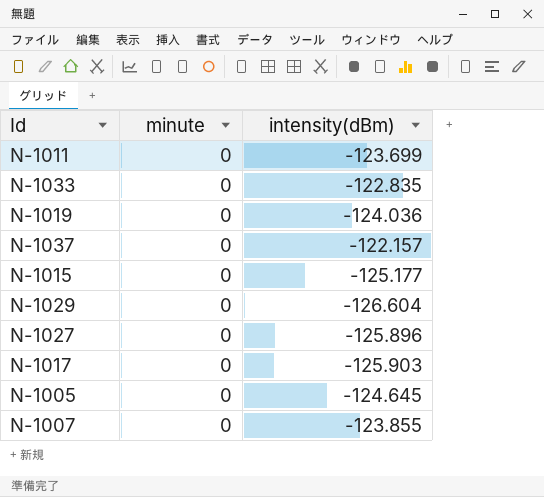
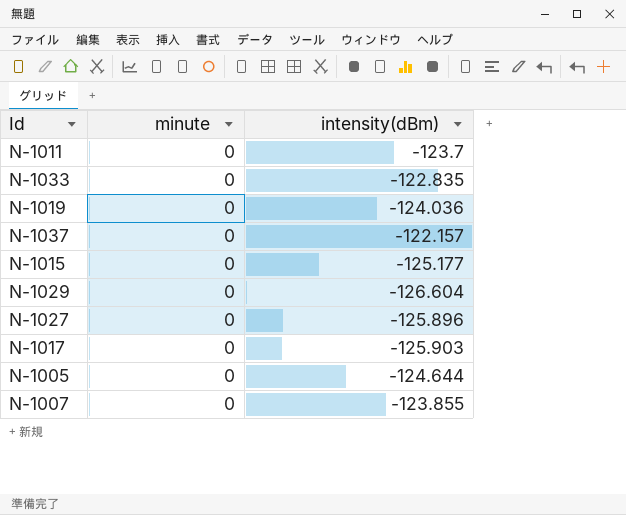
N-1011 | intensity(dBm): -123.699 -> -123.7
N-1005 | intensity(dBm): -124.645 -> -124.644

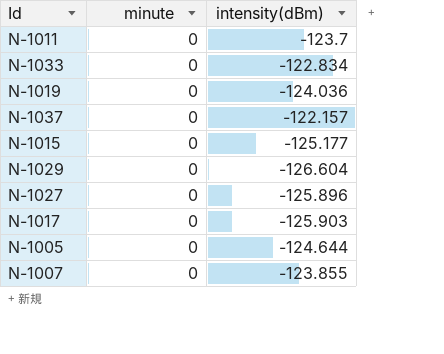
N-1033 | intensity(dBm): -122.835 -> -122.834

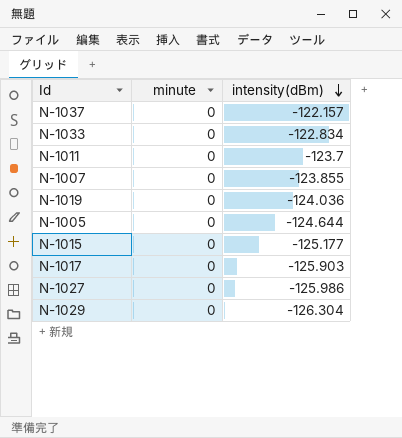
row order: none -> intensity(dBm) descending
N-1027 | intensity(dBm): -125.896 -> -125.986
N-1029 | intensity(dBm): -126.604 -> -126.304

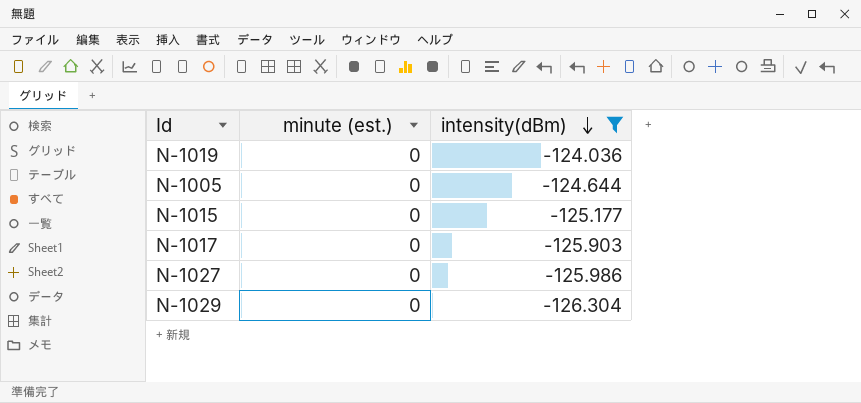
filter: none -> intensity(dBm) <= -124.036
column name: minute -> minute (est.)

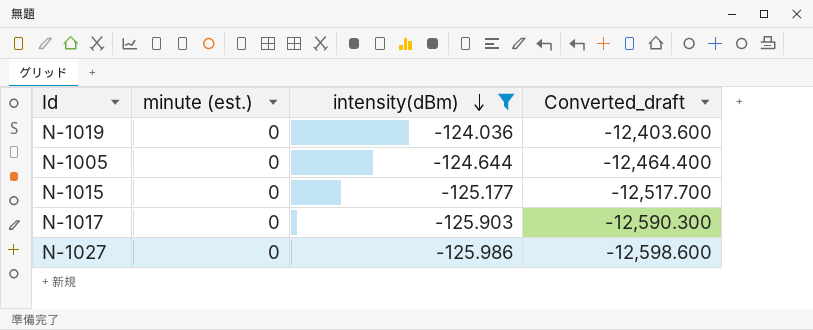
column Converted_draft | formula: none -> [intensity(dBm)] * 100
row N-1029: 0 | -126.304 -> none

